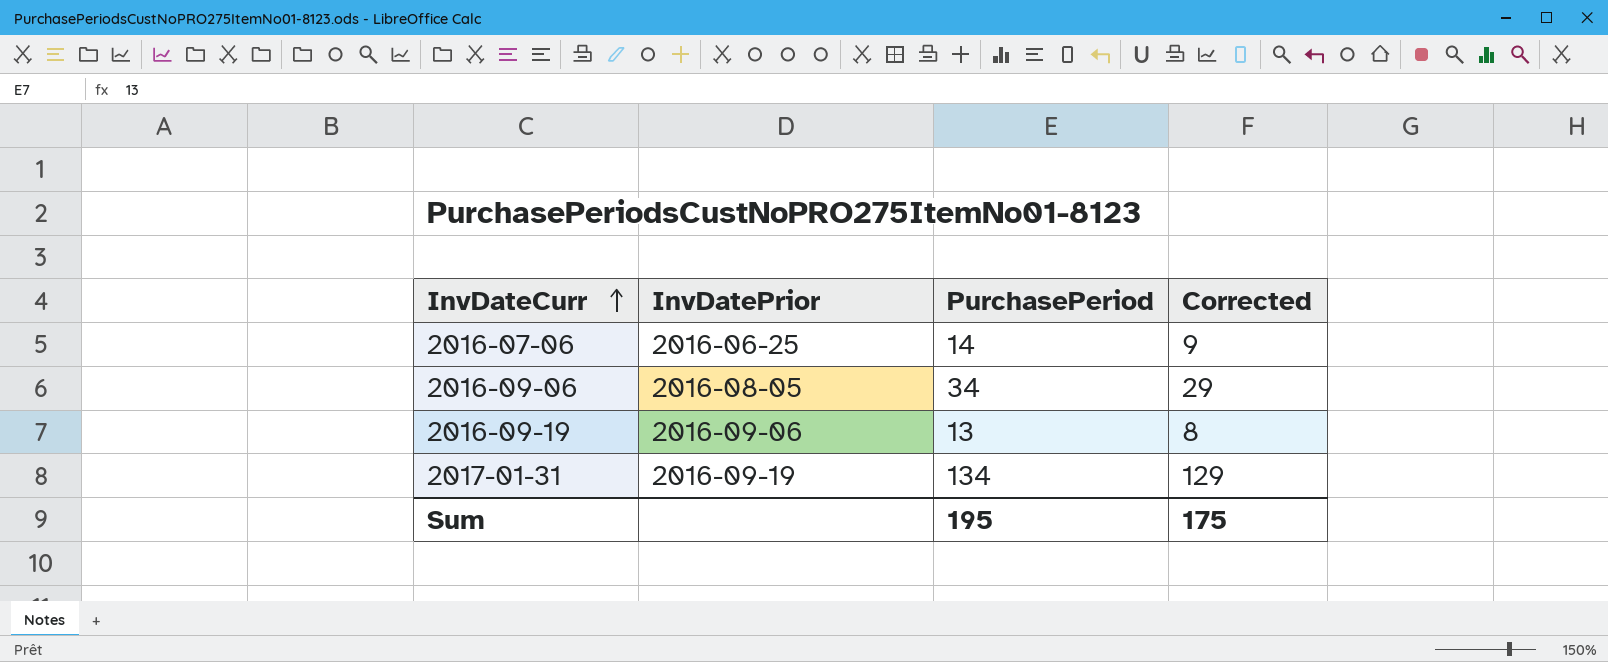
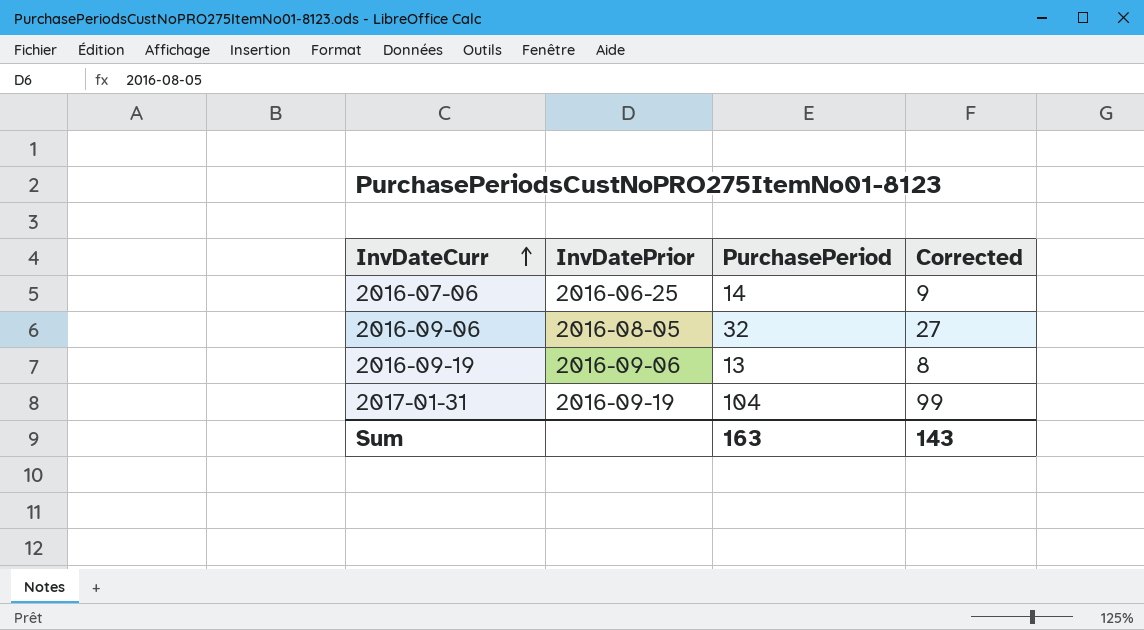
2016-09-06 | PurchasePeriod: 34 -> 32
2016-09-06 | Corrected: 29 -> 27
2017-01-31 | PurchasePeriod: 134 -> 104
2017-01-31 | Corrected: 129 -> 99
Sum | PurchasePeriod: 195 -> 163
Sum | Corrected: 175 -> 143

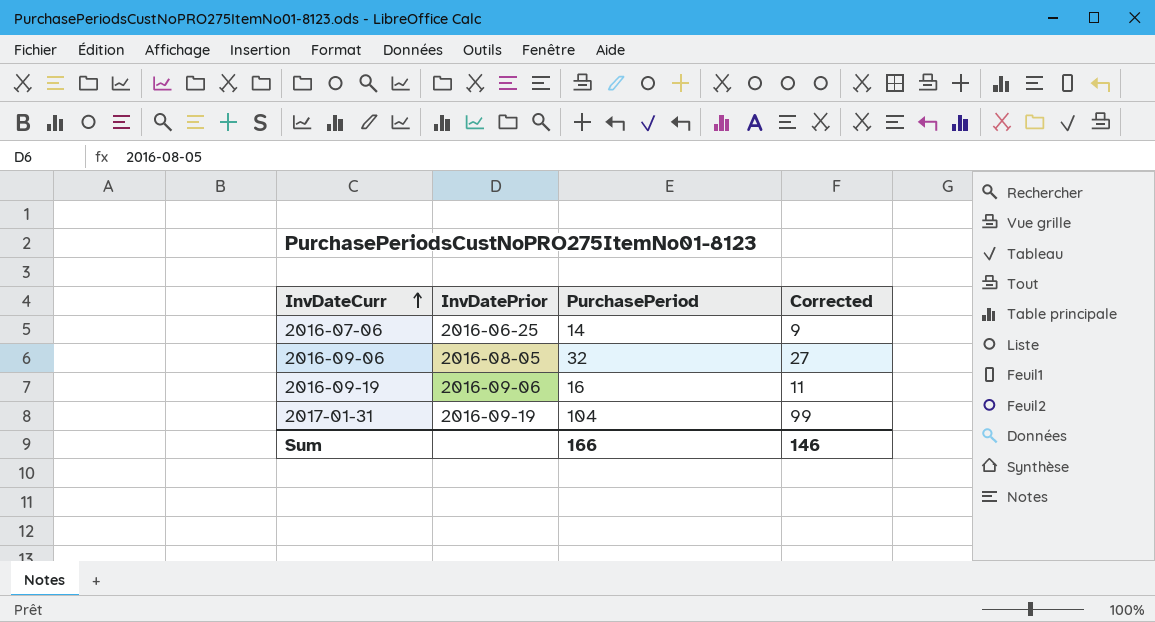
2016-09-19 | PurchasePeriod: 13 -> 16
2016-09-19 | Corrected: 8 -> 11
Sum | PurchasePeriod: 163 -> 166
Sum | Corrected: 143 -> 146

